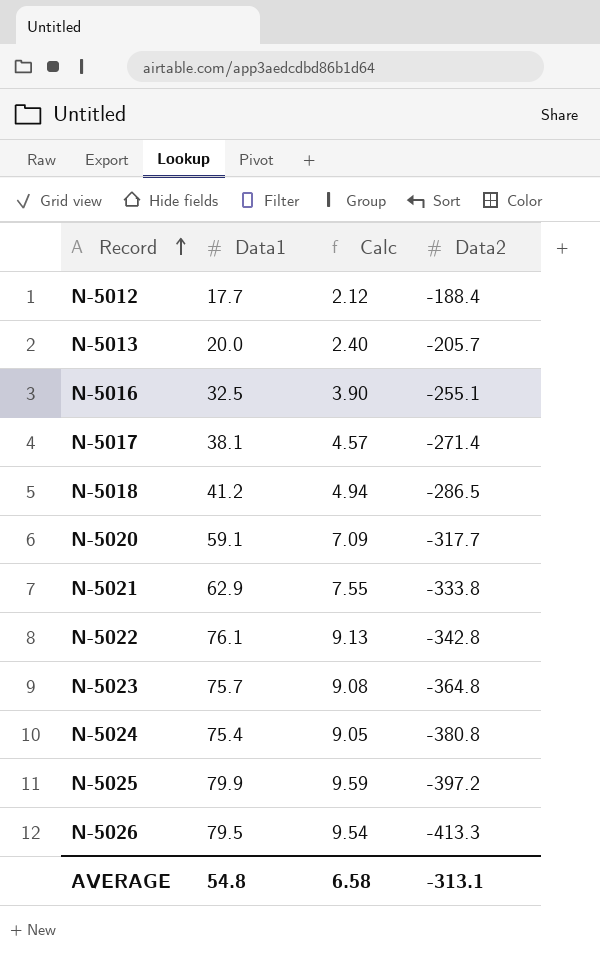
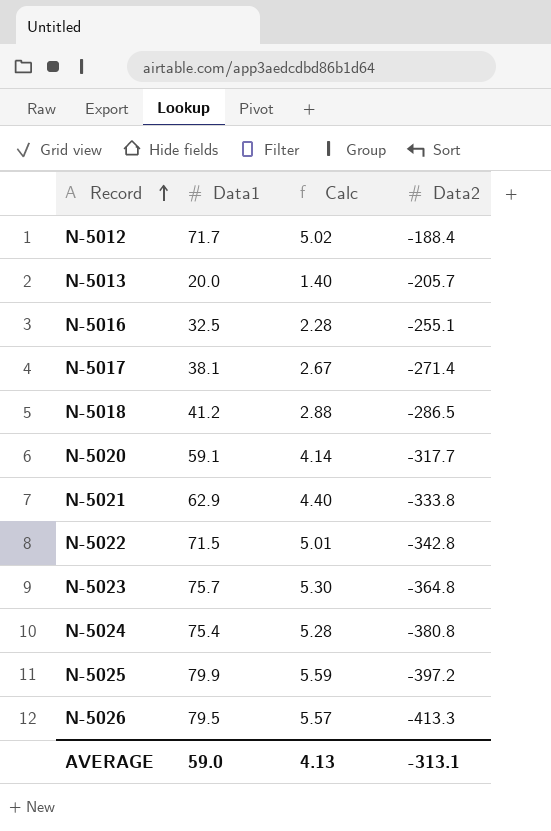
column Calc | formula: [Data1] * 0.12 -> [Data1] * 0.07
N-5012 | Data1: 17.7 -> 71.7
N-5022 | Data1: 76.1 -> 71.5
AVERAGE | Data1: 54.8 -> 59.0
AVERAGE | Calc: 6.58 -> 4.13

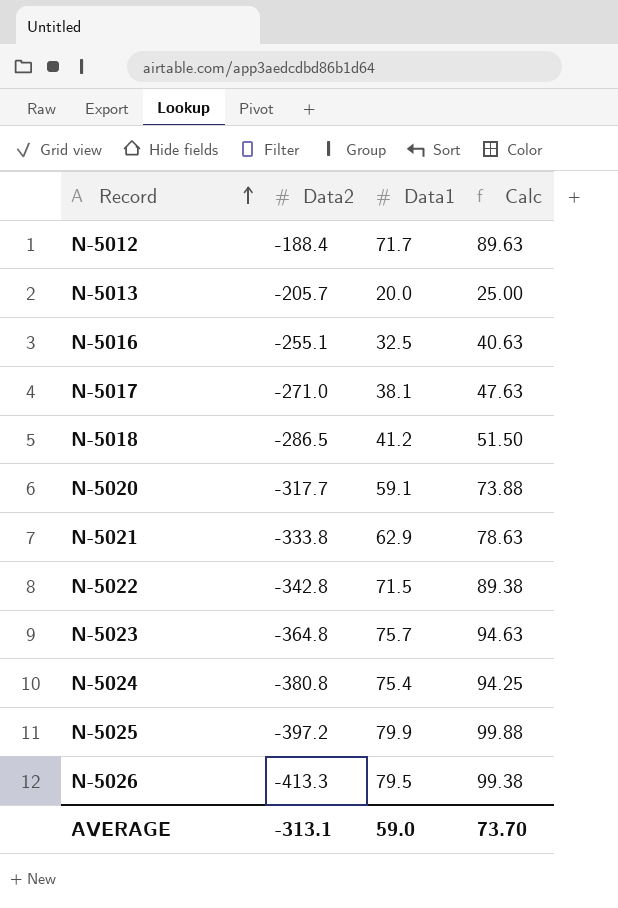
column Data2 | position: 4 -> 2
column Calc | formula: [Data1] * 0.07 -> [Data1] * 1.25
N-5017 | Data2: -271.4 -> -271.0
AVERAGE | Calc: 4.13 -> 73.70

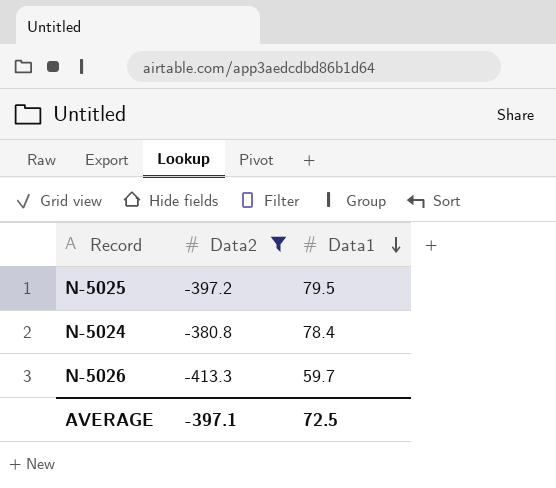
filter: none -> Data2 <= -380.8
row order: Record ascending -> Data1 descending
column Calc | formula: [Data1] * 1.25 -> none
N-5025 | Data1: 79.9 -> 79.5
N-5024 | Data1: 75.4 -> 78.4
N-5026 | Data1: 79.5 -> 59.7
AVERAGE | Data2: -313.1 -> -397.1
AVERAGE | Data1: 59.0 -> 72.5

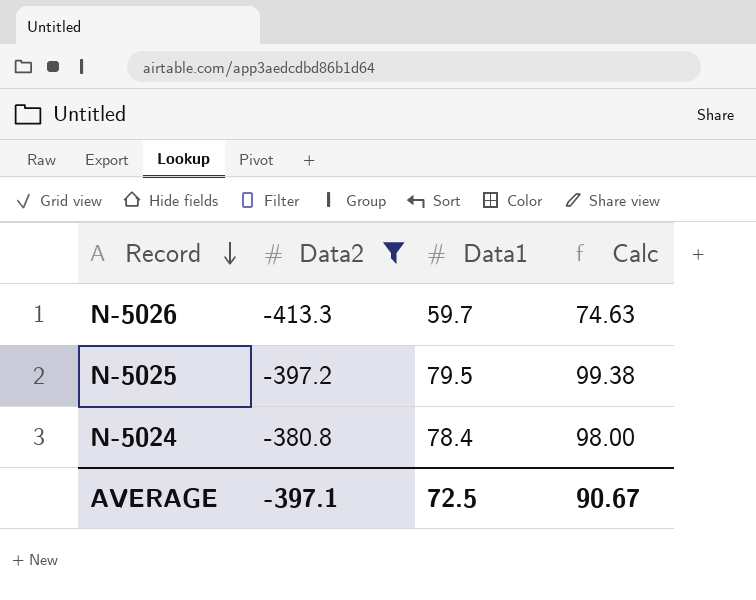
row order: Data1 descending -> Record descending
column Calc | formula: none -> [Data1] * 1.25

